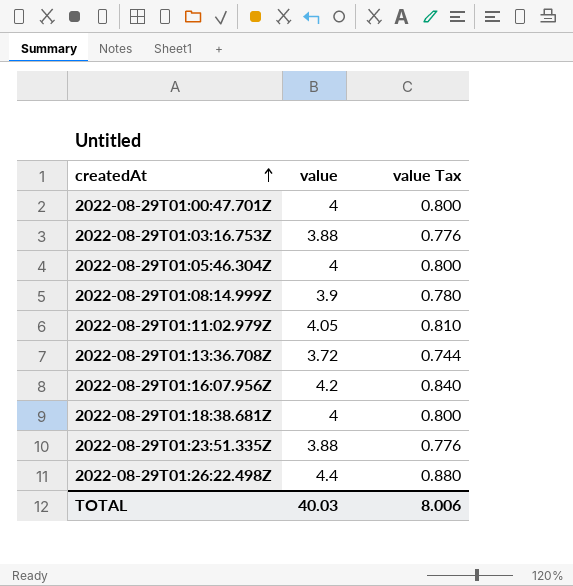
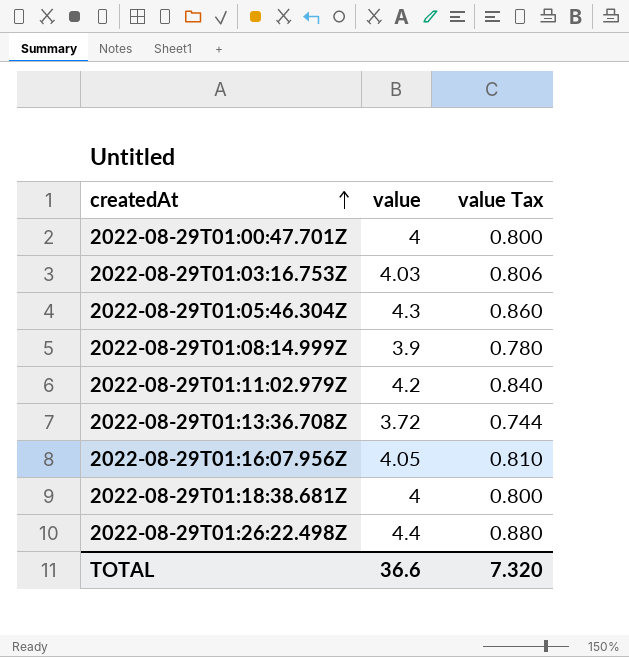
row 2022-08-29T01:23:51.335Z: 3.88 | 0.776 -> none
2022-08-29T01:03:16.753Z | value: 3.88 -> 4.03
2022-08-29T01:03:16.753Z | value Tax: 0.776 -> 0.806
2022-08-29T01:05:46.304Z | value: 4 -> 4.3
2022-08-29T01:05:46.304Z | value Tax: 0.800 -> 0.860
2022-08-29T01:11:02.979Z | value: 4.05 -> 4.2
2022-08-29T01:11:02.979Z | value Tax: 0.810 -> 0.840
2022-08-29T01:16:07.956Z | value: 4.2 -> 4.05
2022-08-29T01:16:07.956Z | value Tax: 0.840 -> 0.810
TOTAL | value: 40.03 -> 36.6
TOTAL | value Tax: 8.006 -> 7.320

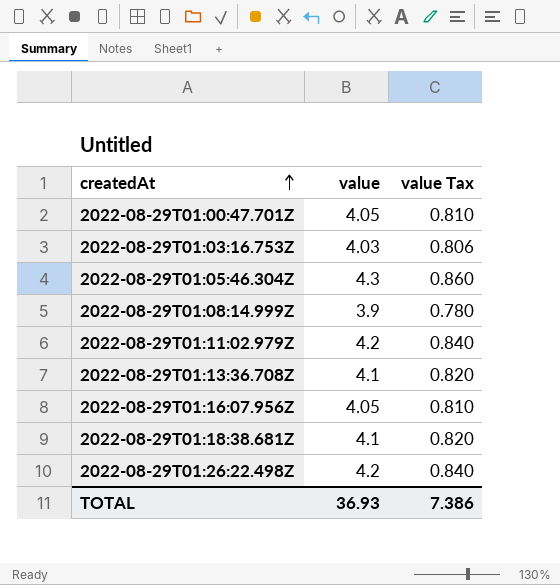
2022-08-29T01:00:47.701Z | value: 4 -> 4.05
2022-08-29T01:00:47.701Z | value Tax: 0.800 -> 0.810
2022-08-29T01:13:36.708Z | value: 3.72 -> 4.1
2022-08-29T01:13:36.708Z | value Tax: 0.744 -> 0.820
2022-08-29T01:18:38.681Z | value: 4 -> 4.1
2022-08-29T01:18:38.681Z | value Tax: 0.800 -> 0.820
2022-08-29T01:26:22.498Z | value: 4.4 -> 4.2
2022-08-29T01:26:22.498Z | value Tax: 0.880 -> 0.840
TOTAL | value: 36.6 -> 36.93
TOTAL | value Tax: 7.320 -> 7.386

